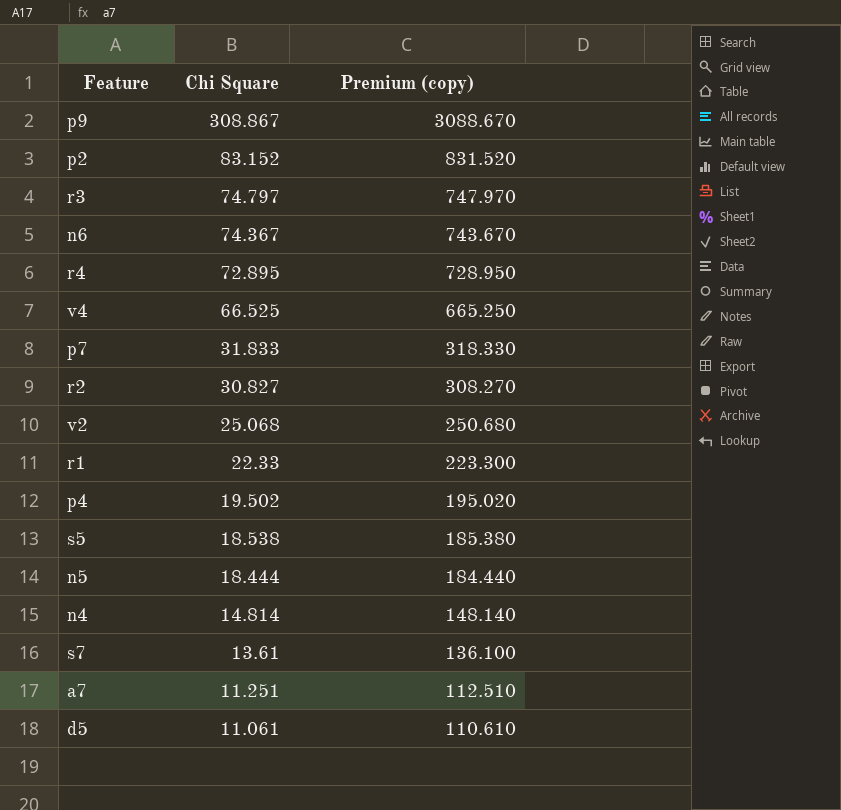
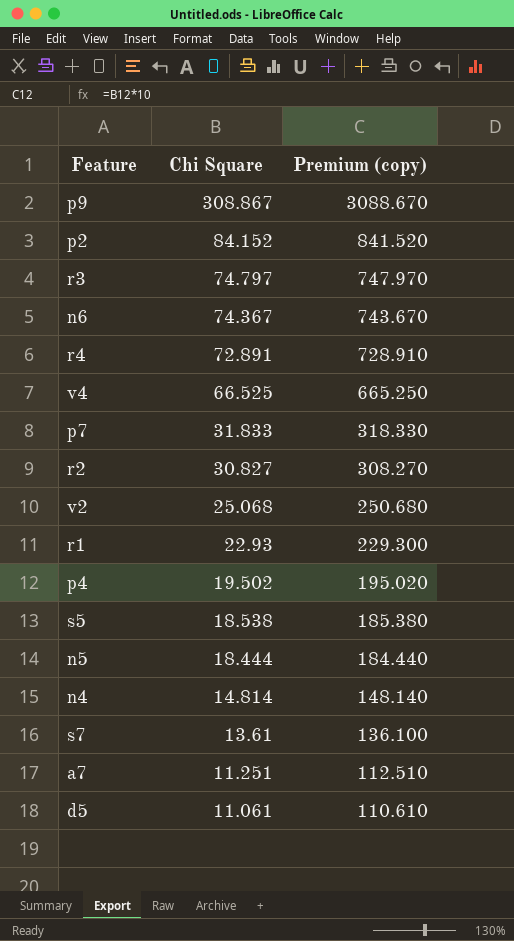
p2 | Chi Square: 83.152 -> 84.152
p2 | Premium (copy): 831.520 -> 841.520
r4 | Chi Square: 72.895 -> 72.891
r4 | Premium (copy): 728.950 -> 728.910
r1 | Chi Square: 22.33 -> 22.93
r1 | Premium (copy): 223.300 -> 229.300

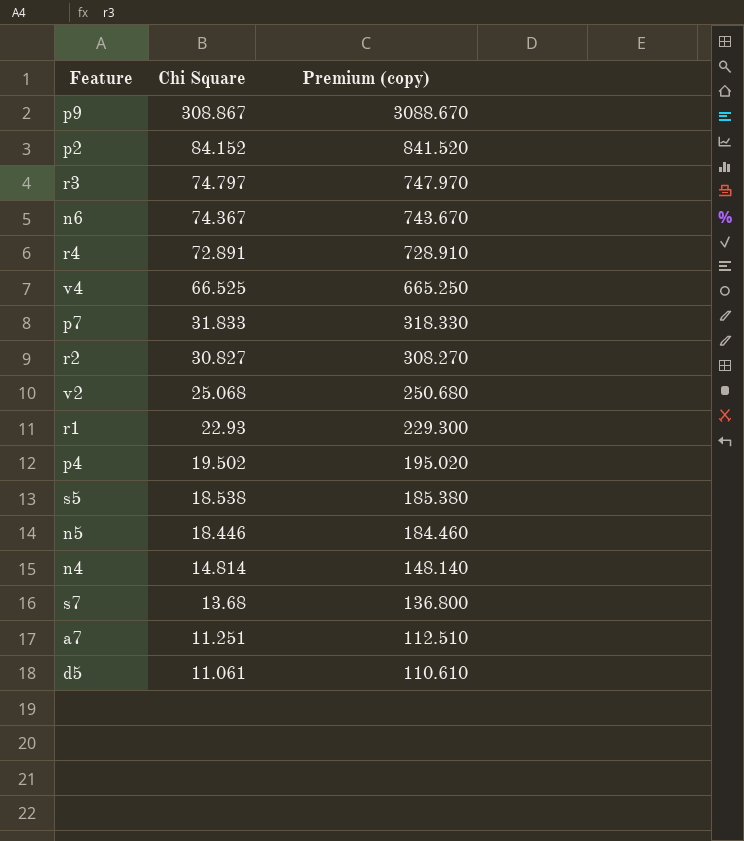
n5 | Chi Square: 18.444 -> 18.446
n5 | Premium (copy): 184.440 -> 184.460
s7 | Chi Square: 13.61 -> 13.68
s7 | Premium (copy): 136.100 -> 136.800

